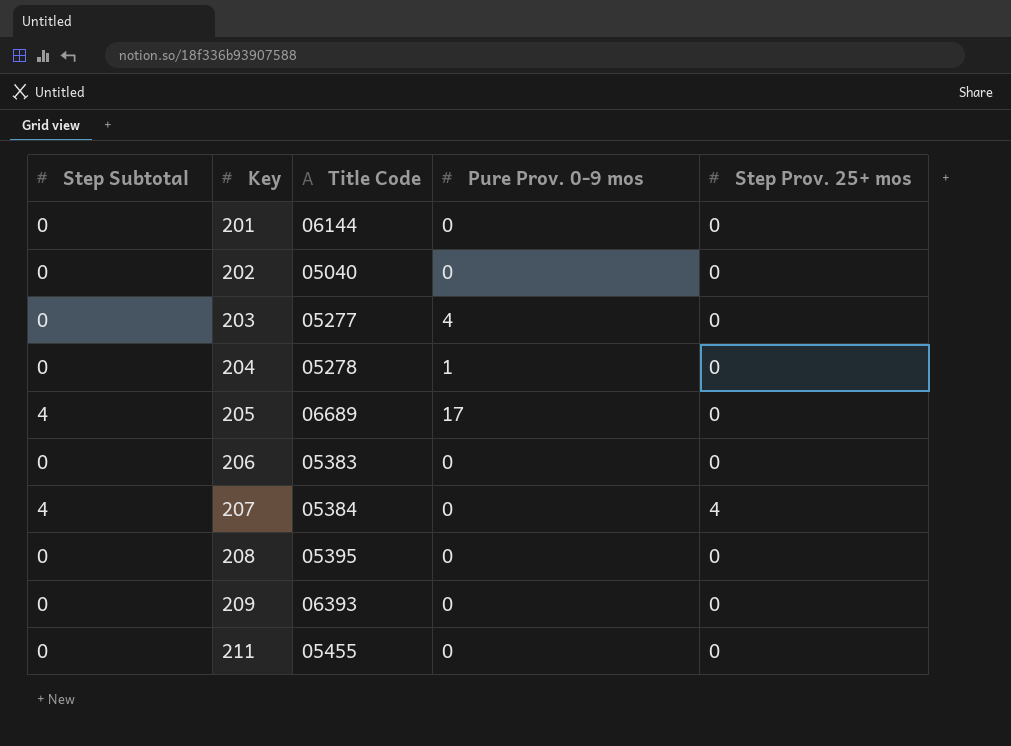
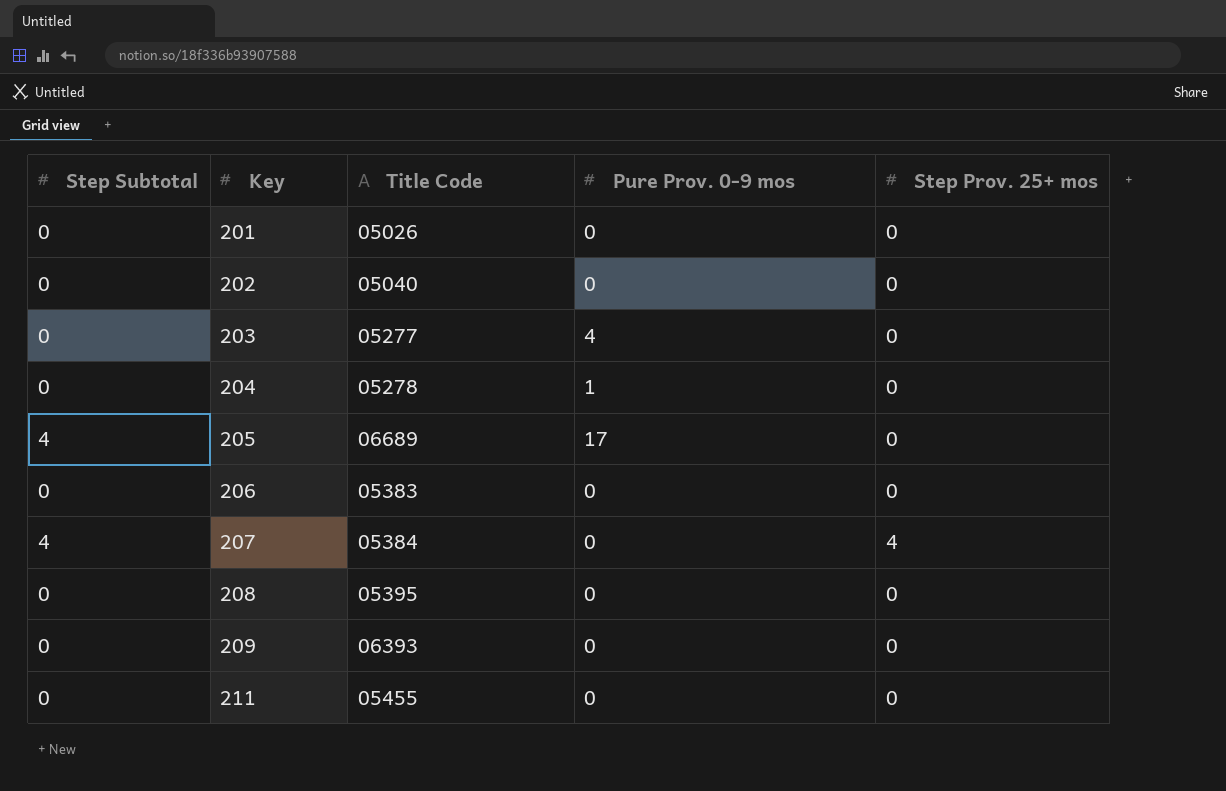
201 | Title Code: 06144 -> 05026

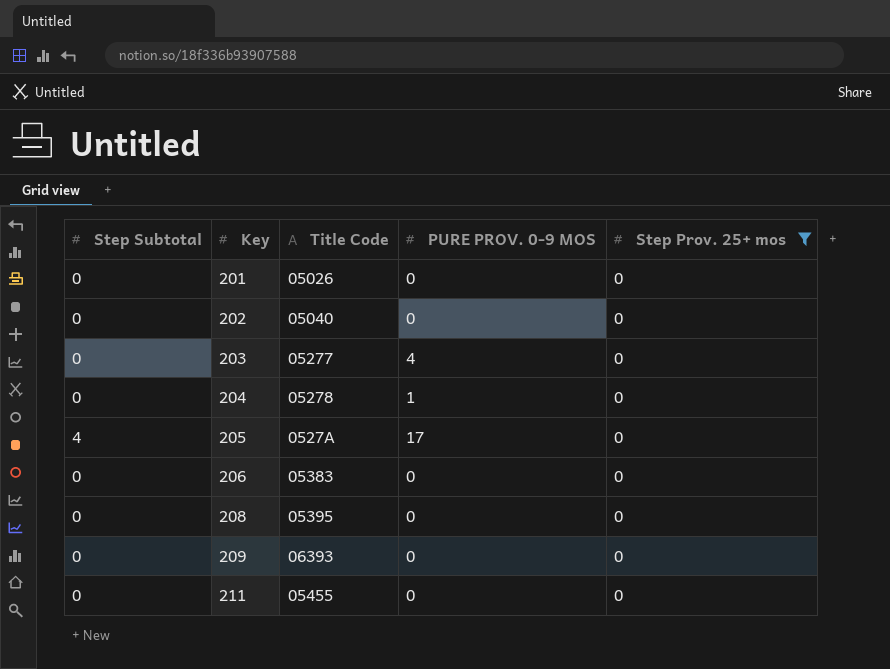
filter: none -> Step Prov. 25+ mos = 0
column name: Pure Prov. 0-9 mos -> PURE PROV. 0-9 MOS
205 | Title Code: 06689 -> 0527A

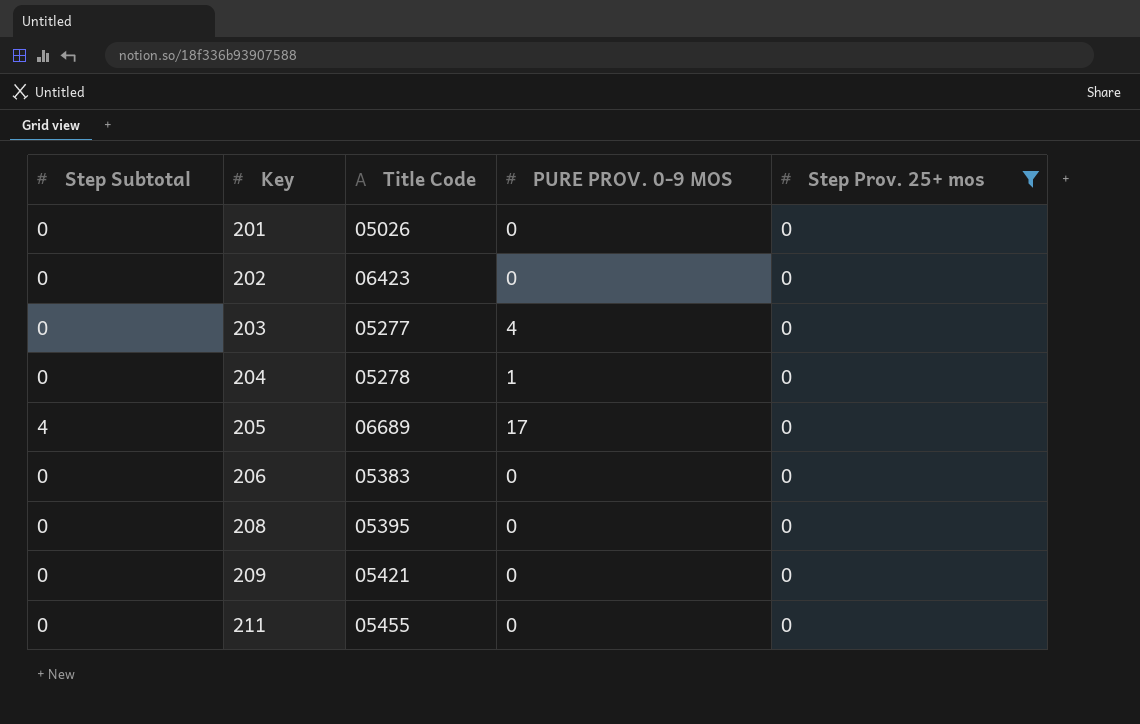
202 | Title Code: 05040 -> 06423
205 | Title Code: 0527A -> 06689
209 | Title Code: 06393 -> 05421

